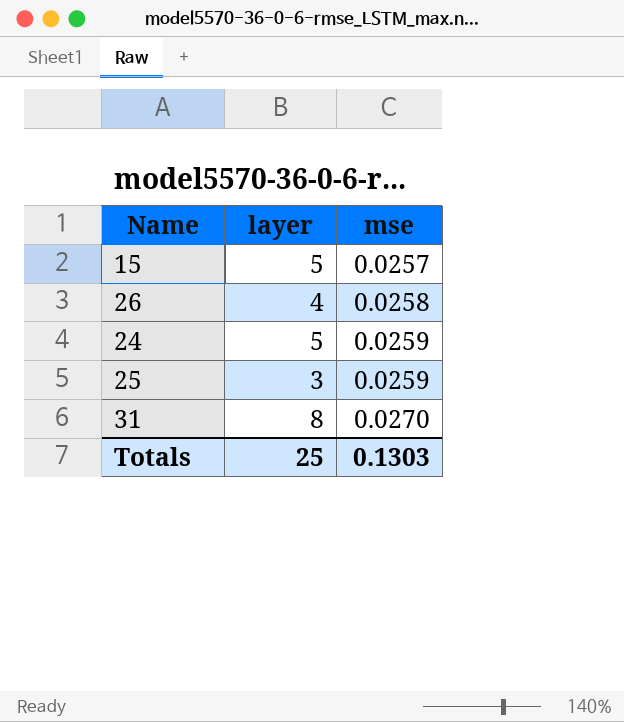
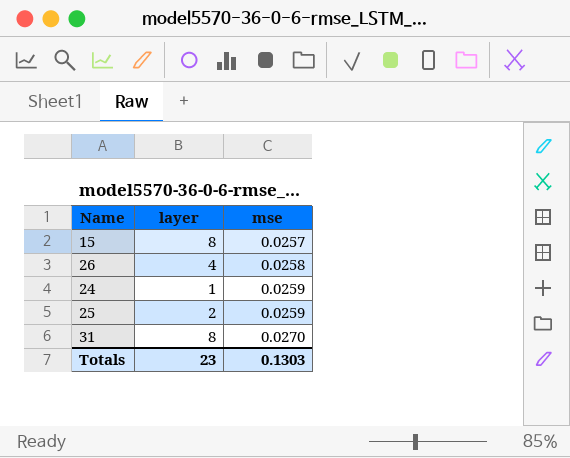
15 | layer: 5 -> 8
24 | layer: 5 -> 1
25 | layer: 3 -> 2
Totals | layer: 25 -> 23

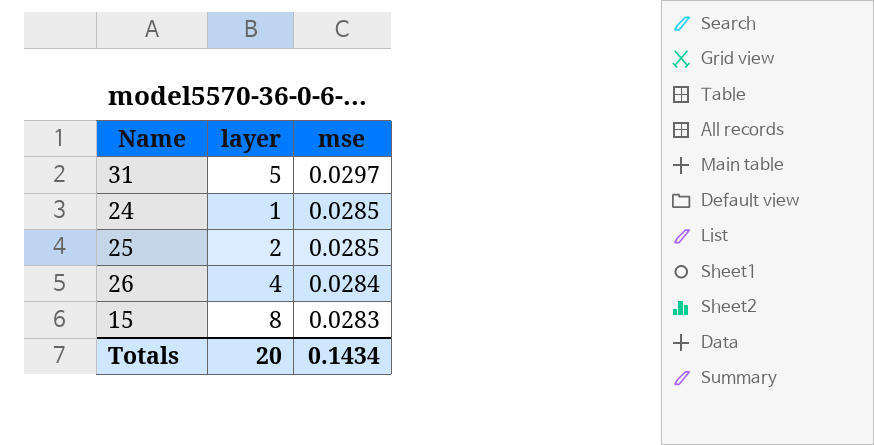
row order: mse ascending -> mse descending
31 | layer: 8 -> 5
31 | mse: 0.0270 -> 0.0297
24 | mse: 0.0259 -> 0.0285
25 | mse: 0.0259 -> 0.0285
26 | mse: 0.0258 -> 0.0284
15 | mse: 0.0257 -> 0.0283
Totals | layer: 23 -> 20
Totals | mse: 0.1303 -> 0.1434

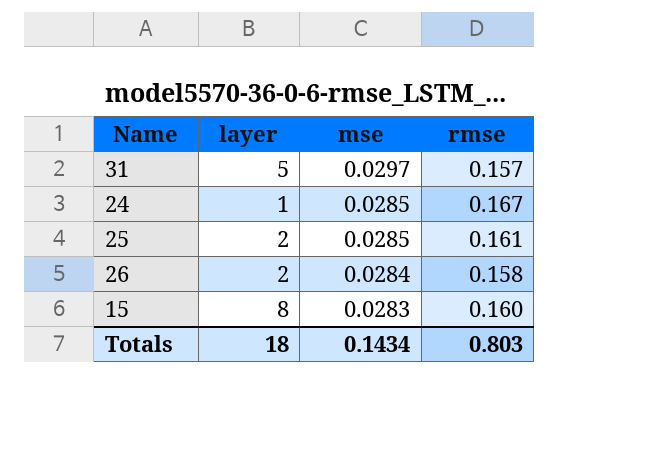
column rmse | position: none -> 4
26 | layer: 4 -> 2
Totals | layer: 20 -> 18

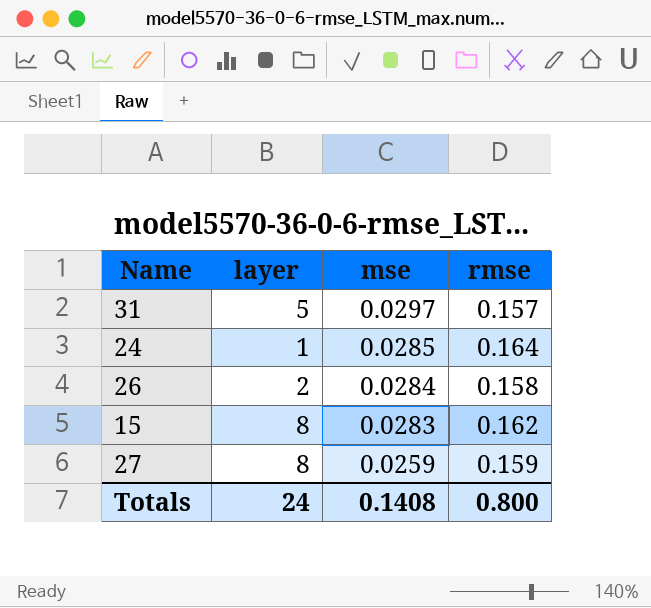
row 25: 2 | 0.0285 | 0.161 -> none
24 | rmse: 0.167 -> 0.164
15 | rmse: 0.160 -> 0.162
row 27: none -> 8 | 0.0259 | 0.159
Totals | layer: 18 -> 24
Totals | mse: 0.1434 -> 0.1408
Totals | rmse: 0.803 -> 0.800

